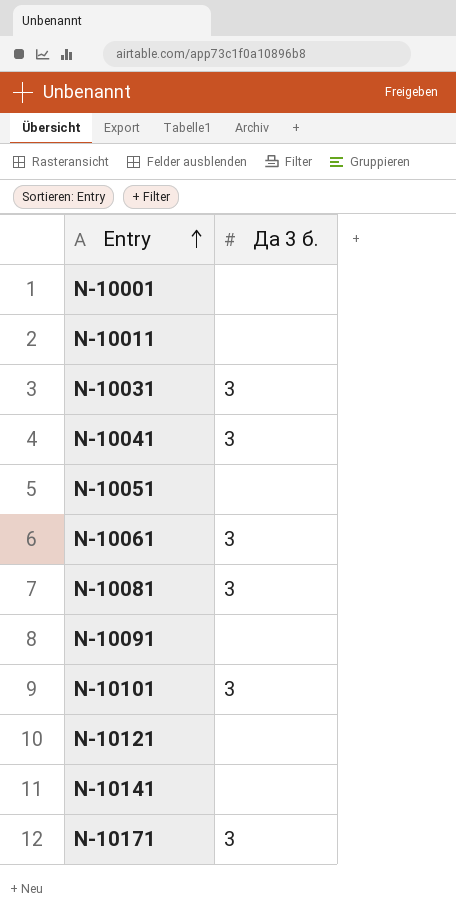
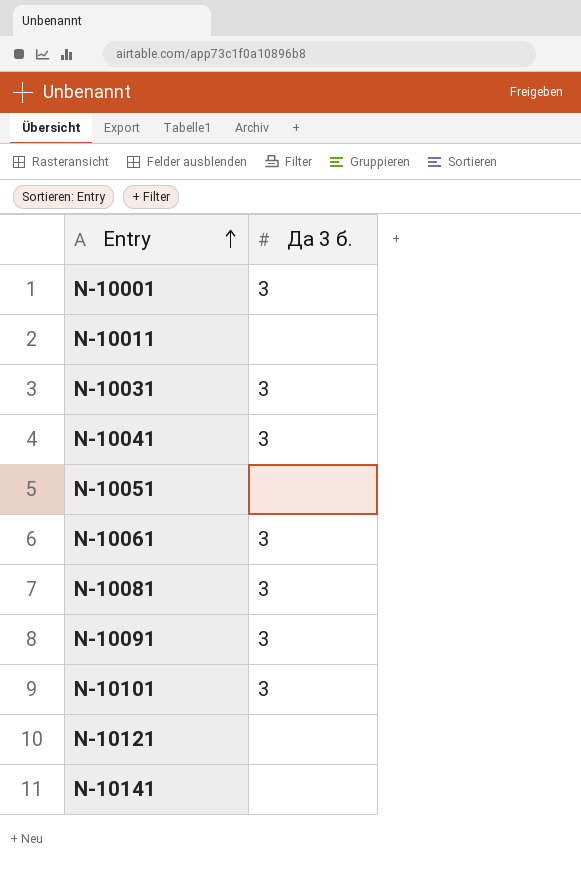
row N-10171: 3 -> none
N-10001 | Да 3 б.: none -> 3
N-10091 | Да 3 б.: none -> 3

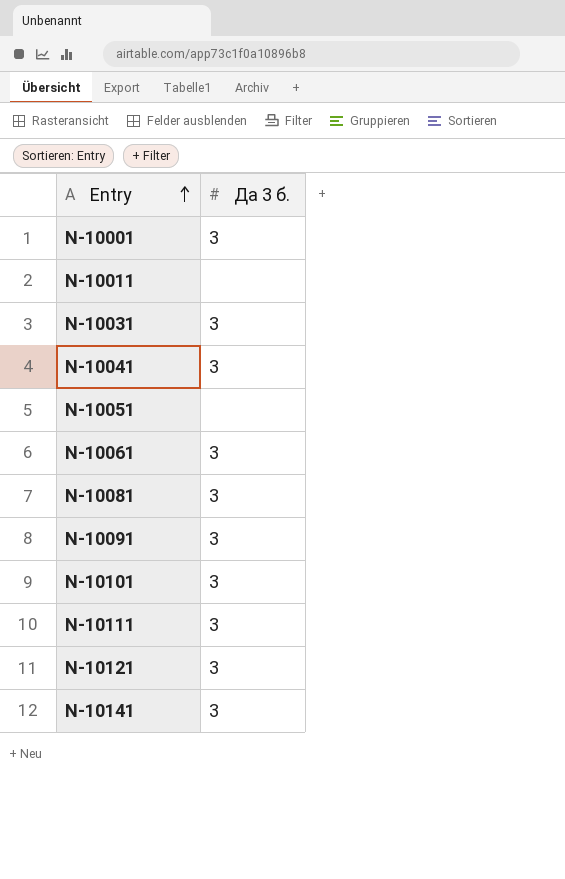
row N-10111: none -> 3
N-10121 | Да 3 б.: none -> 3
N-10141 | Да 3 б.: none -> 3

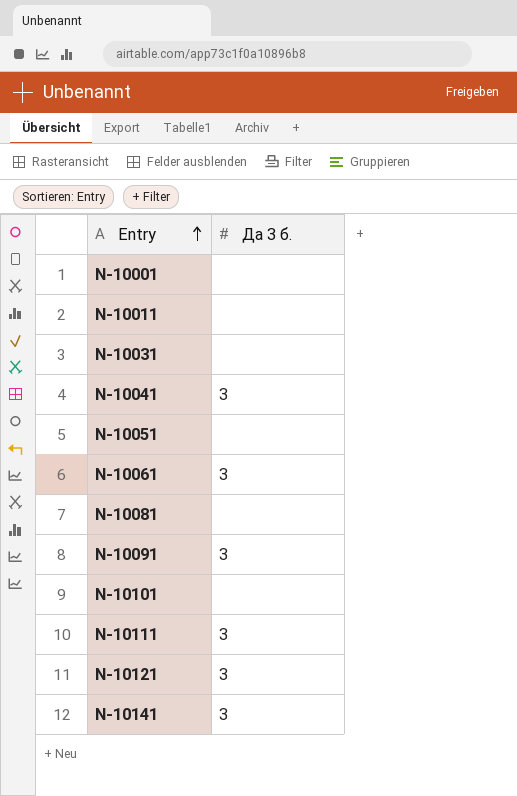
N-10001 | Да 3 б.: 3 -> none
N-10031 | Да 3 б.: 3 -> none
N-10081 | Да 3 б.: 3 -> none
N-10101 | Да 3 б.: 3 -> none

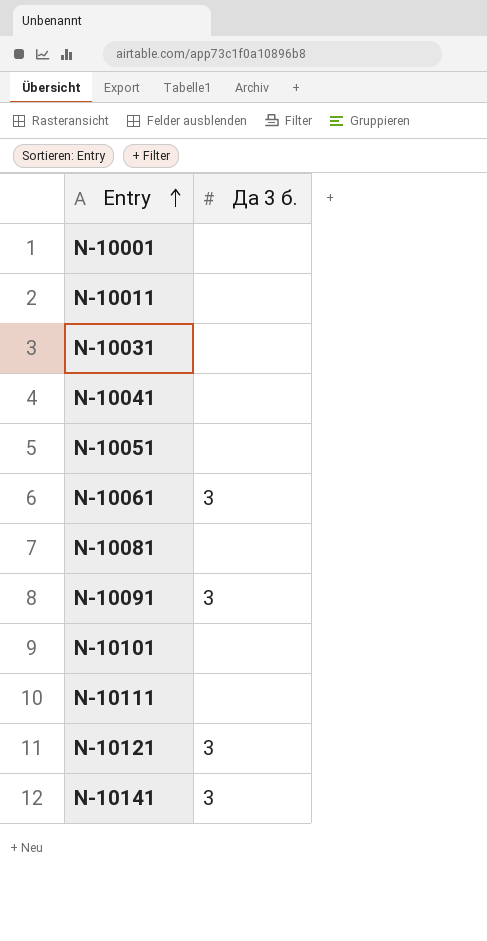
N-10041 | Да 3 б.: 3 -> none
N-10111 | Да 3 б.: 3 -> none

